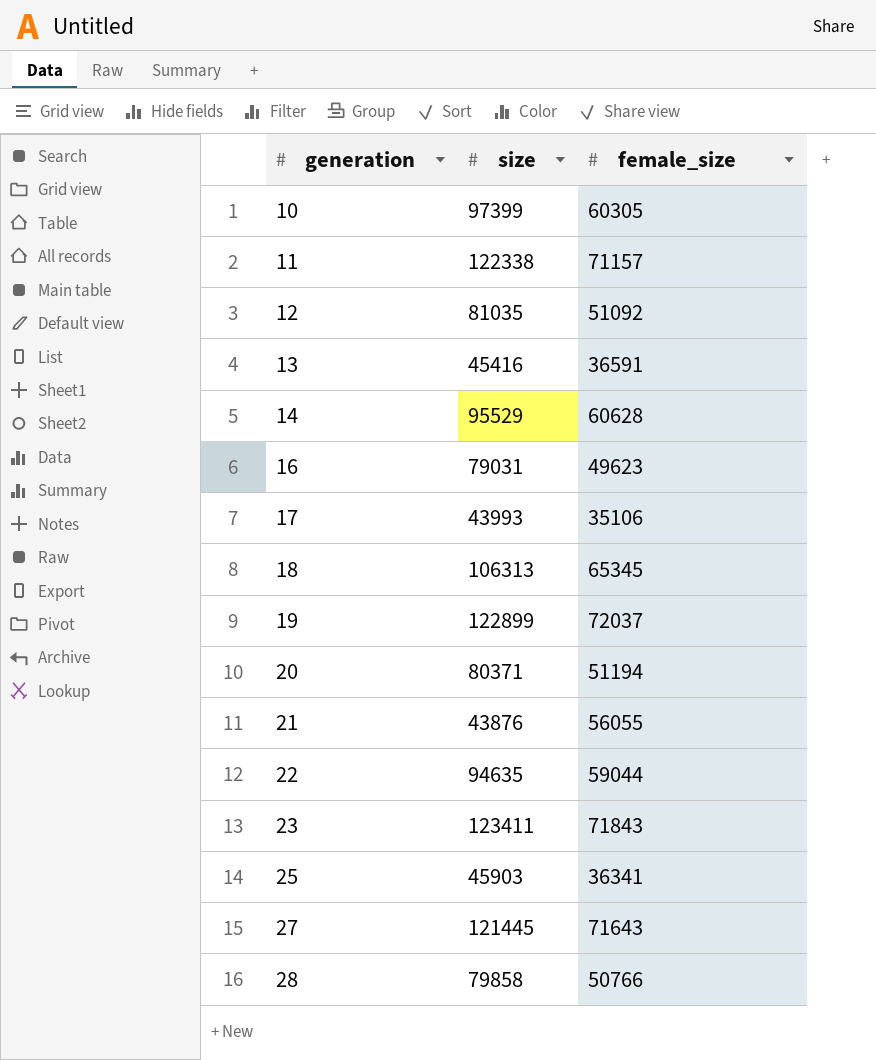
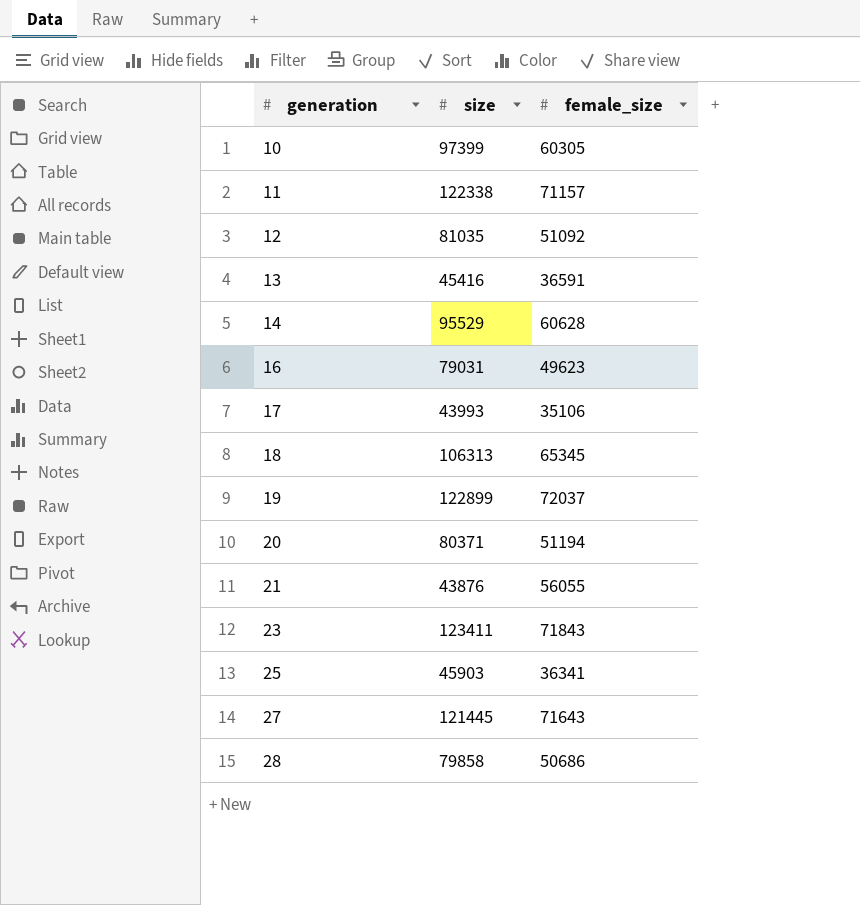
row 22: 94635 | 59044 -> none
28 | female_size: 50766 -> 50686

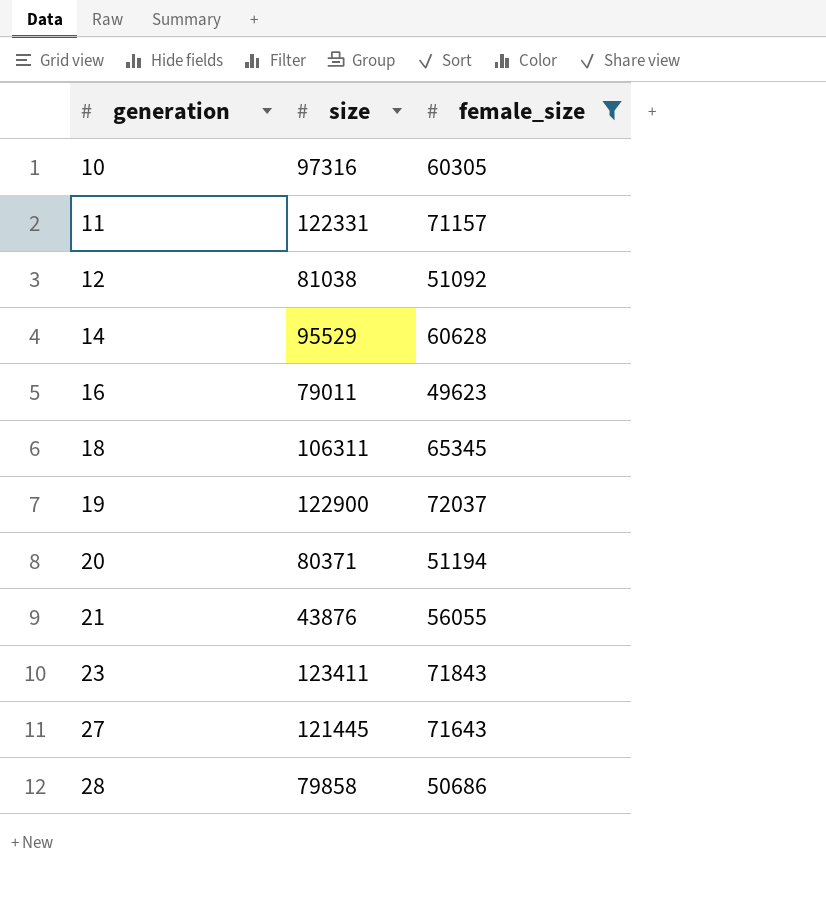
filter: none -> female_size >= 49623
10 | size: 97399 -> 97316
11 | size: 122338 -> 122331
12 | size: 81035 -> 81038
16 | size: 79031 -> 79011
18 | size: 106313 -> 106311
19 | size: 122899 -> 122900

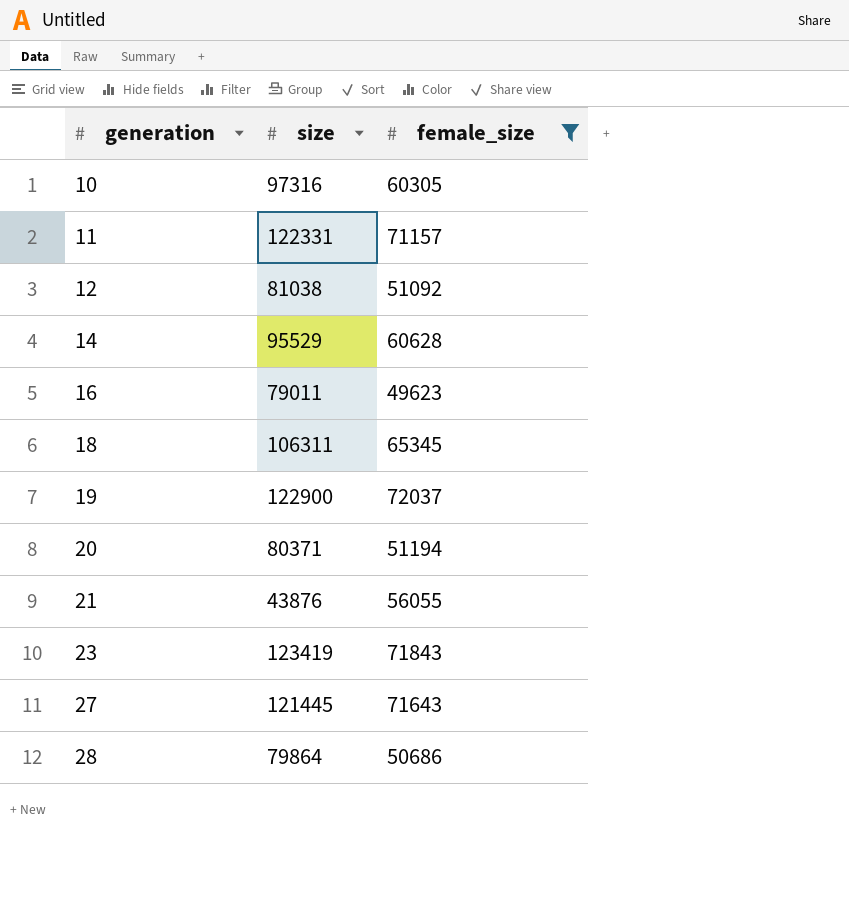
23 | size: 123411 -> 123419
28 | size: 79858 -> 79864

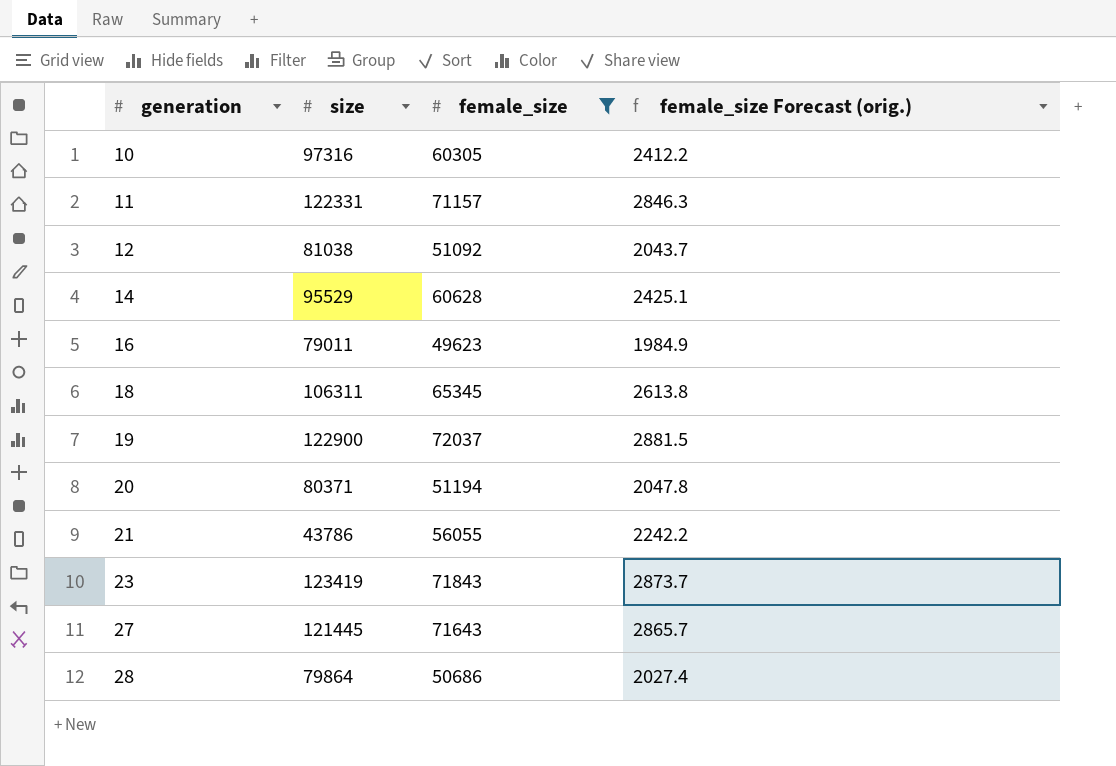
column female_size Forecast (orig.) | formula: none -> [female_size] * 0.04
21 | size: 43876 -> 43786

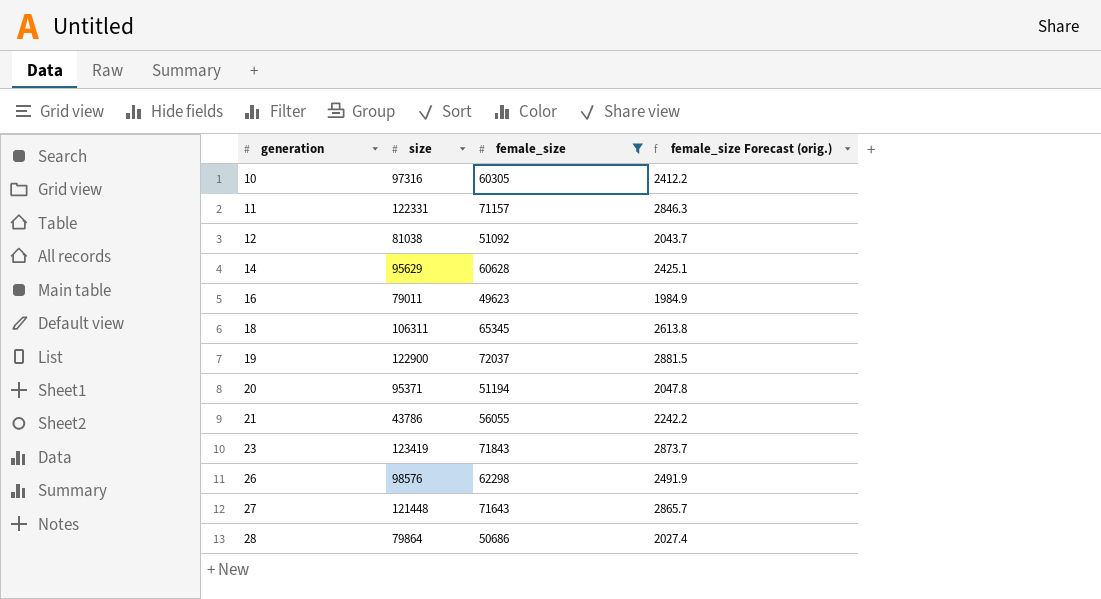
14 | size: 95529 -> 95629
20 | size: 80371 -> 95371
row 26: none -> 98576 | 62298 | 2491.9
27 | size: 121445 -> 121448

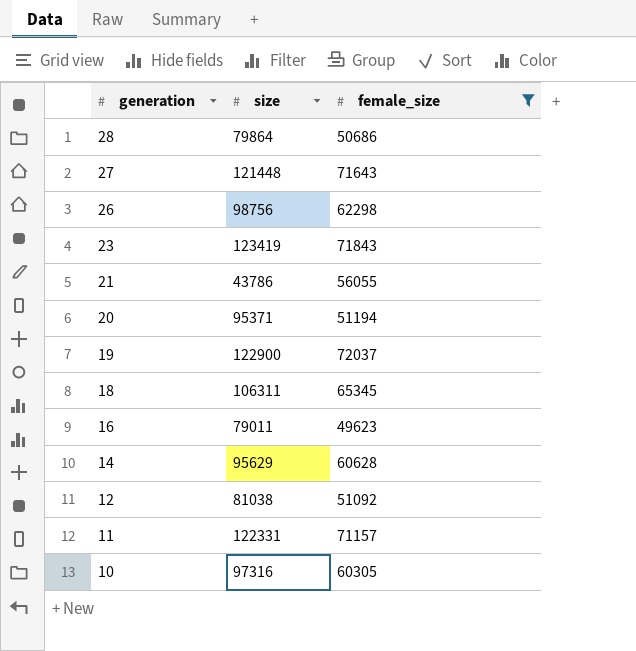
row order: generation ascending -> generation descending
column female_size Forecast (orig.) | formula: [female_size] * 0.04 -> none
26 | size: 98576 -> 98756

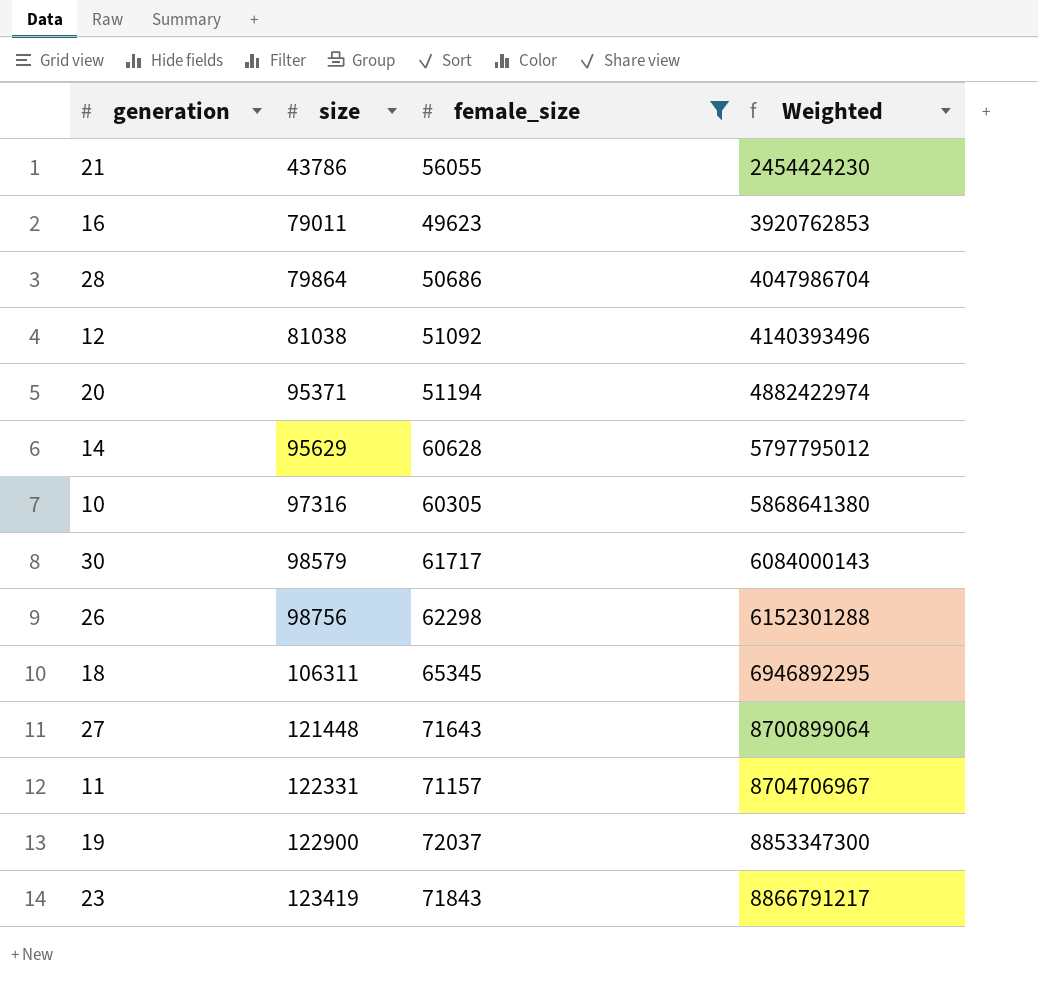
row order: generation descending -> size ascending
column Weighted | formula: none -> [size] * [female_size]
row 30: none -> 98579 | 61717 | 6084000143

